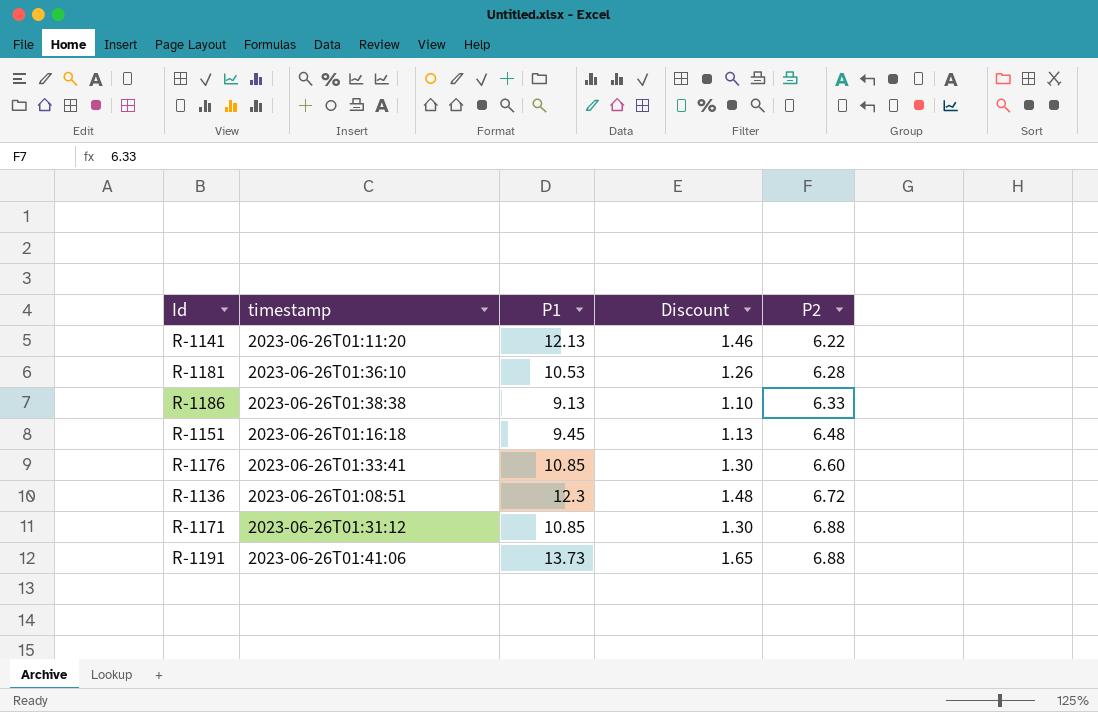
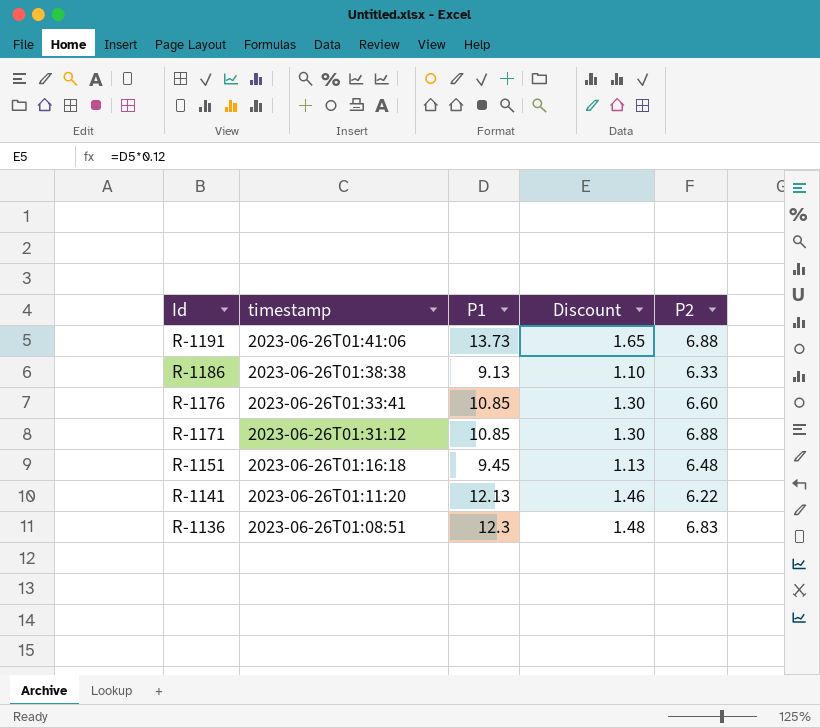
row order: P2 ascending -> Id descending
row R-1181: 2023-06-26T01:36:10 | 10.53 | 1.26 | 6.28 -> none
R-1136 | P2: 6.72 -> 6.83

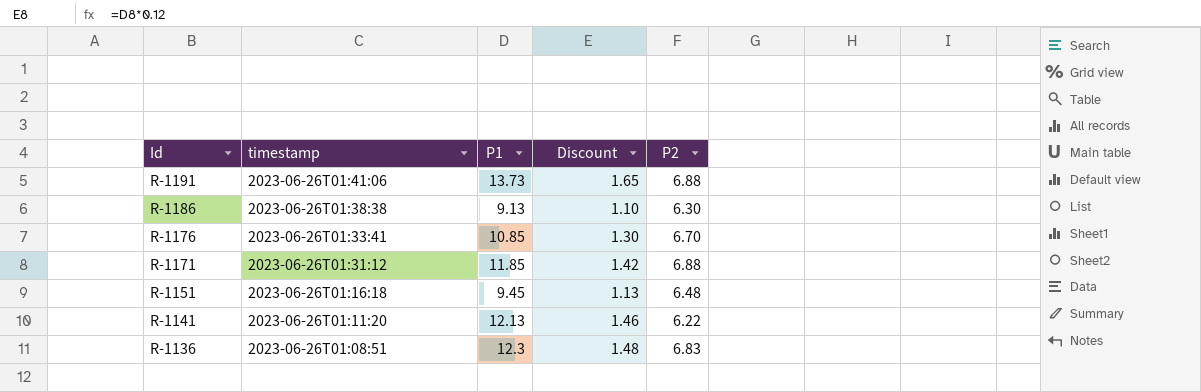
R-1186 | P2: 6.33 -> 6.30
R-1176 | P2: 6.60 -> 6.70
R-1171 | P1: 10.85 -> 11.85
R-1171 | Discount: 1.30 -> 1.42

